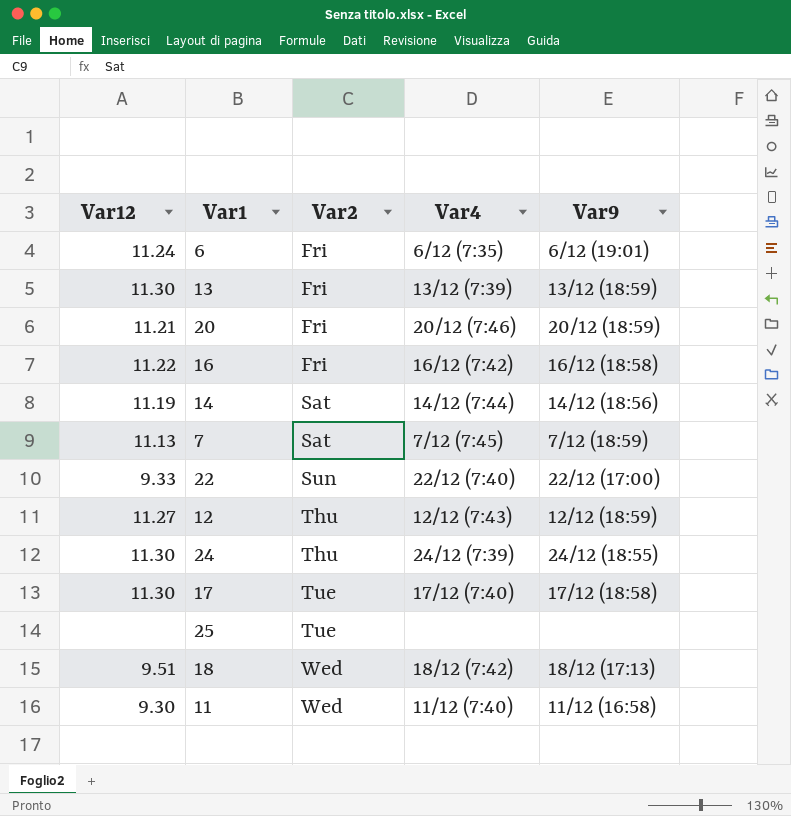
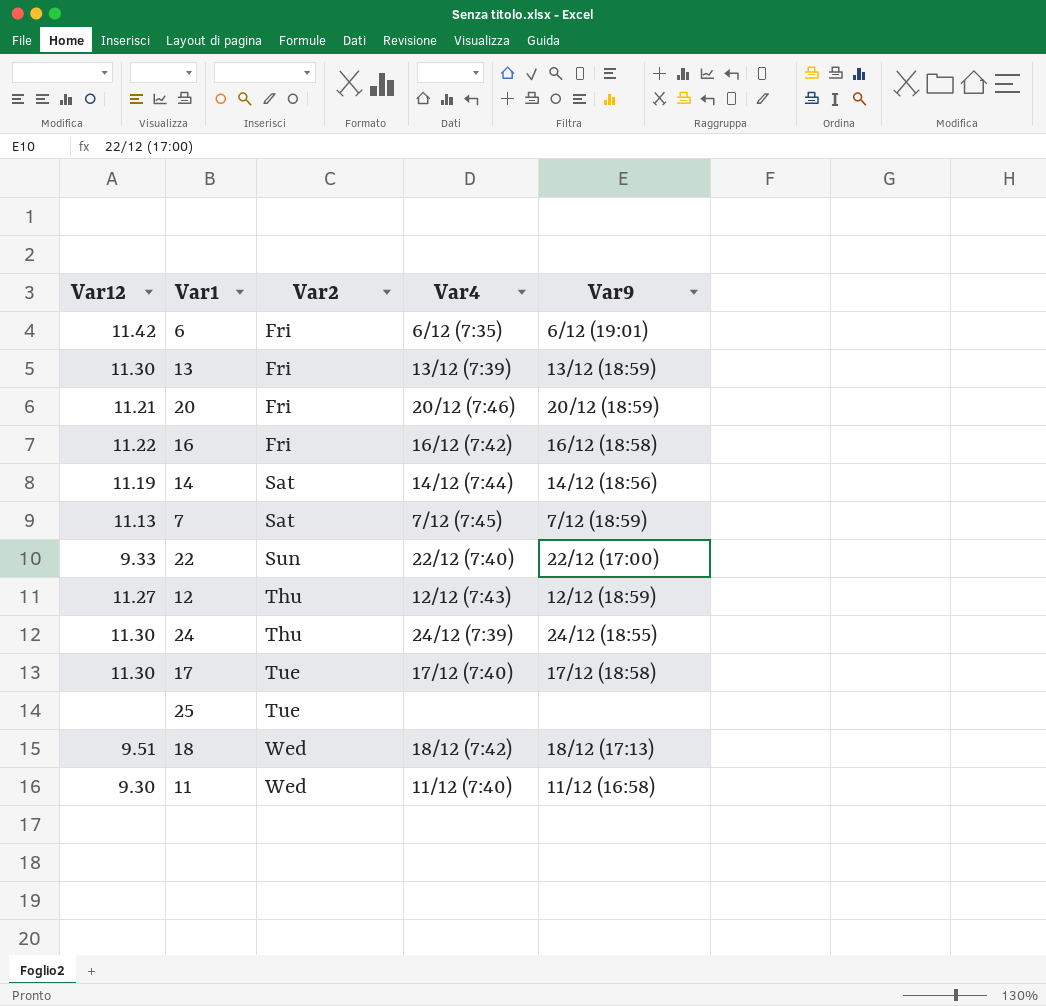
6 | Var12: 11.24 -> 11.42

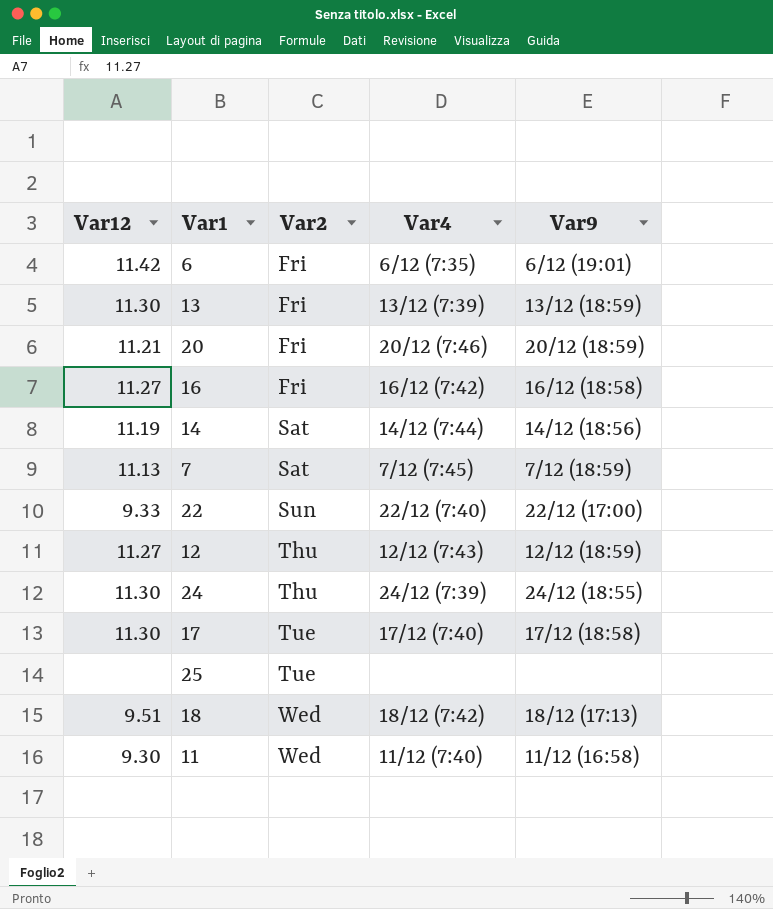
16 | Var12: 11.22 -> 11.27

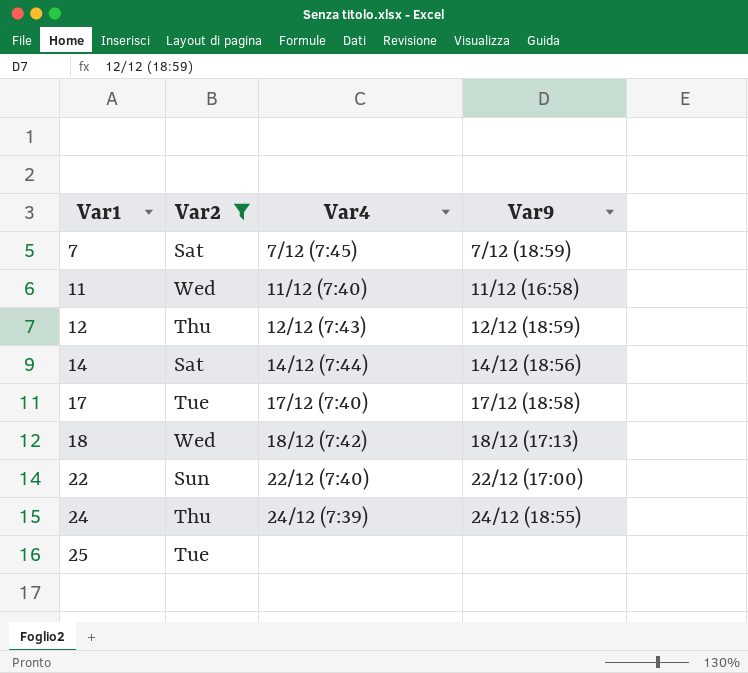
filter: none -> Var2 != Fri
row order: Var2 ascending -> Var1 ascending
column Var12 | position: 1 -> none

